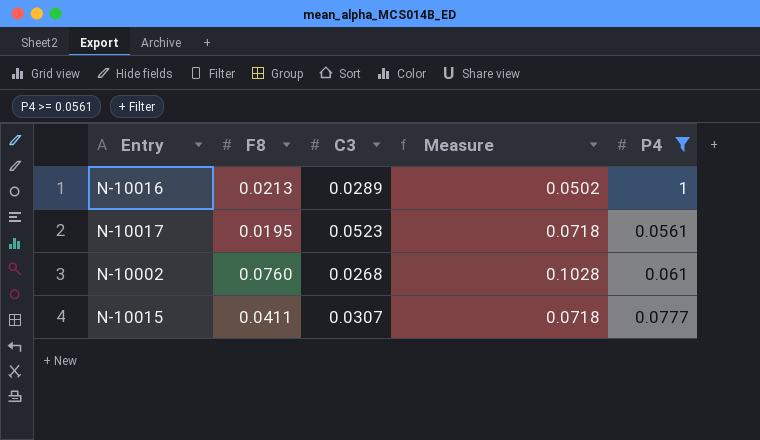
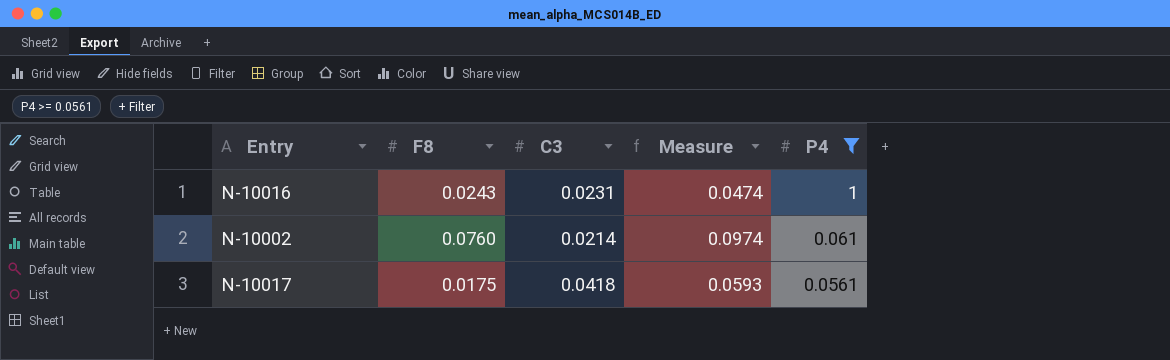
row order: none -> P4 descending
row N-10015: 0.0411 | 0.0307 | 0.0718 | 0.0777 -> none
N-10016 | F8: 0.0213 -> 0.0243
N-10016 | C3: 0.0289 -> 0.0231
N-10016 | Measure: 0.0502 -> 0.0474
N-10002 | C3: 0.0268 -> 0.0214
N-10002 | Measure: 0.1028 -> 0.0974
N-10017 | F8: 0.0195 -> 0.0175
N-10017 | C3: 0.0523 -> 0.0418
N-10017 | Measure: 0.0718 -> 0.0593

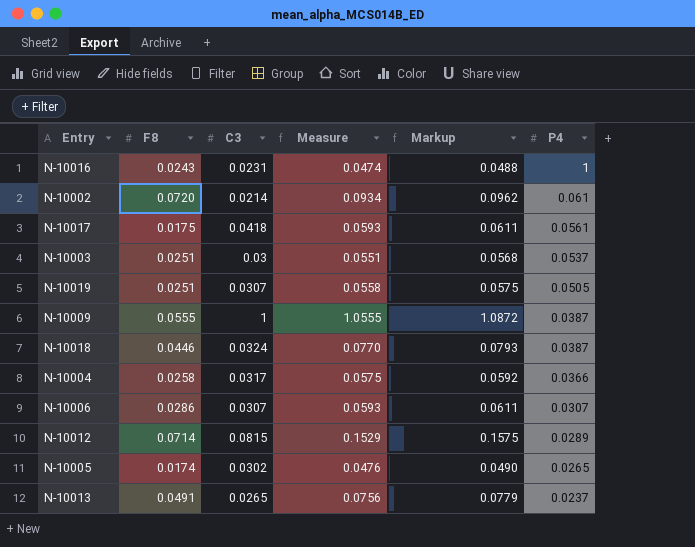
filter: P4 >= 0.0561 -> none
column Markup | formula: none -> [Measure] * 1.03
N-10002 | F8: 0.0760 -> 0.0720
N-10002 | Measure: 0.0974 -> 0.0934

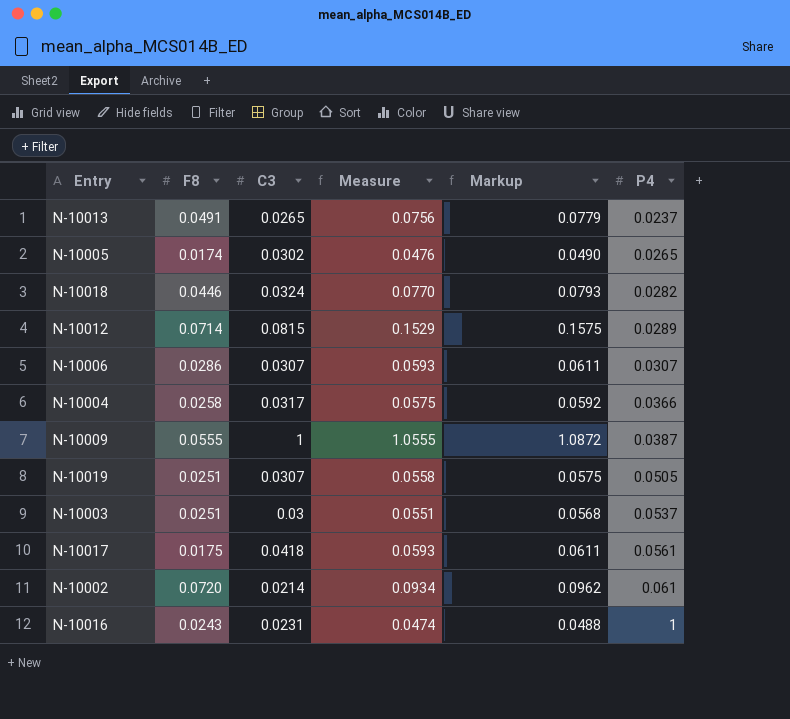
row order: P4 descending -> P4 ascending
N-10018 | P4: 0.0387 -> 0.0282

